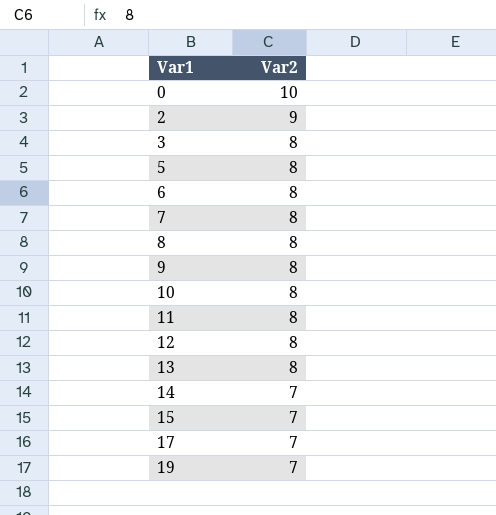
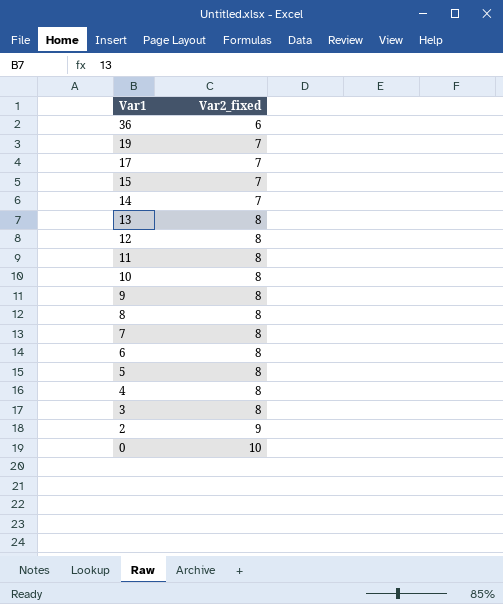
row order: Var1 ascending -> Var1 descending
column name: Var2 -> Var2_fixed
row 36: none -> 6
row 4: none -> 8

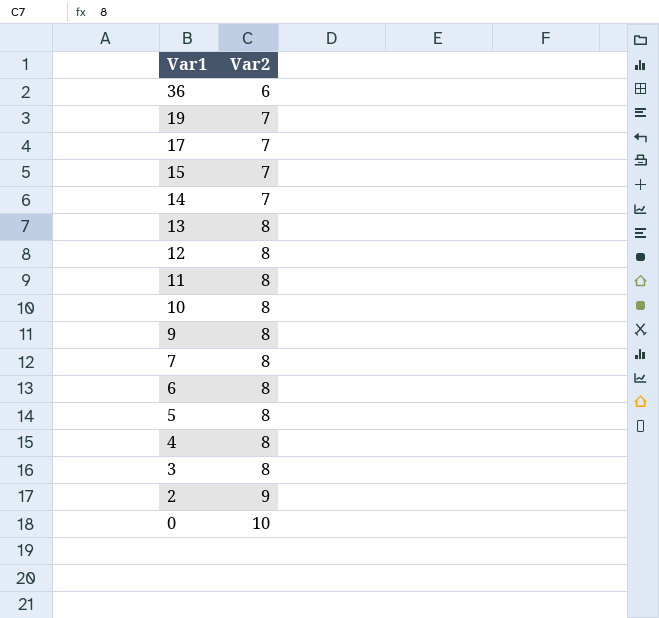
column name: Var2_fixed -> Var2
row 8: 8 -> none

